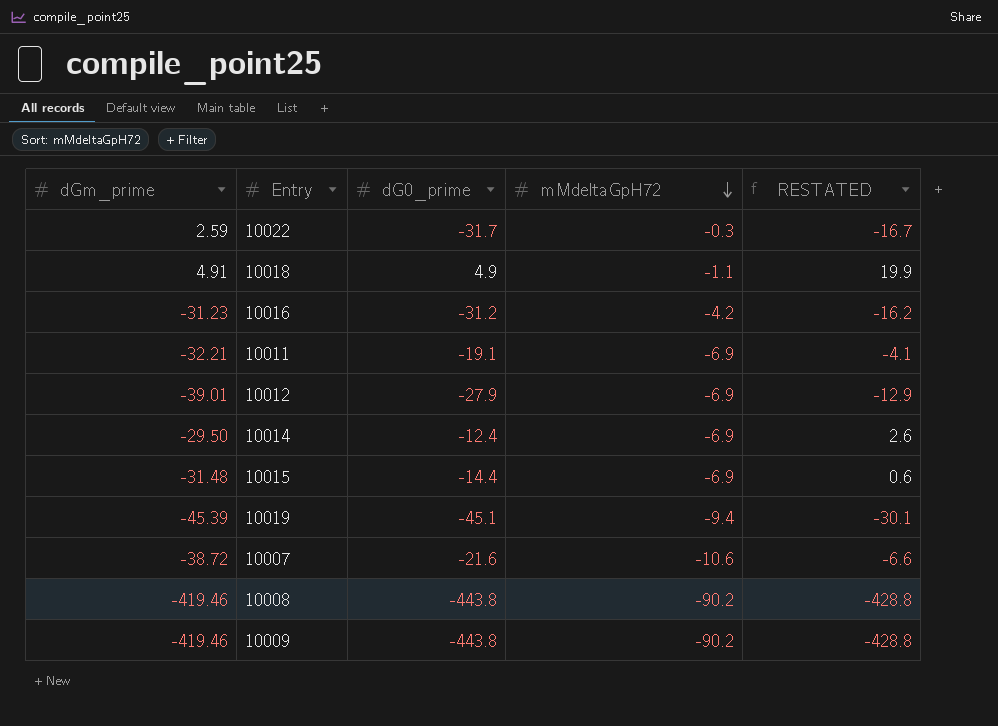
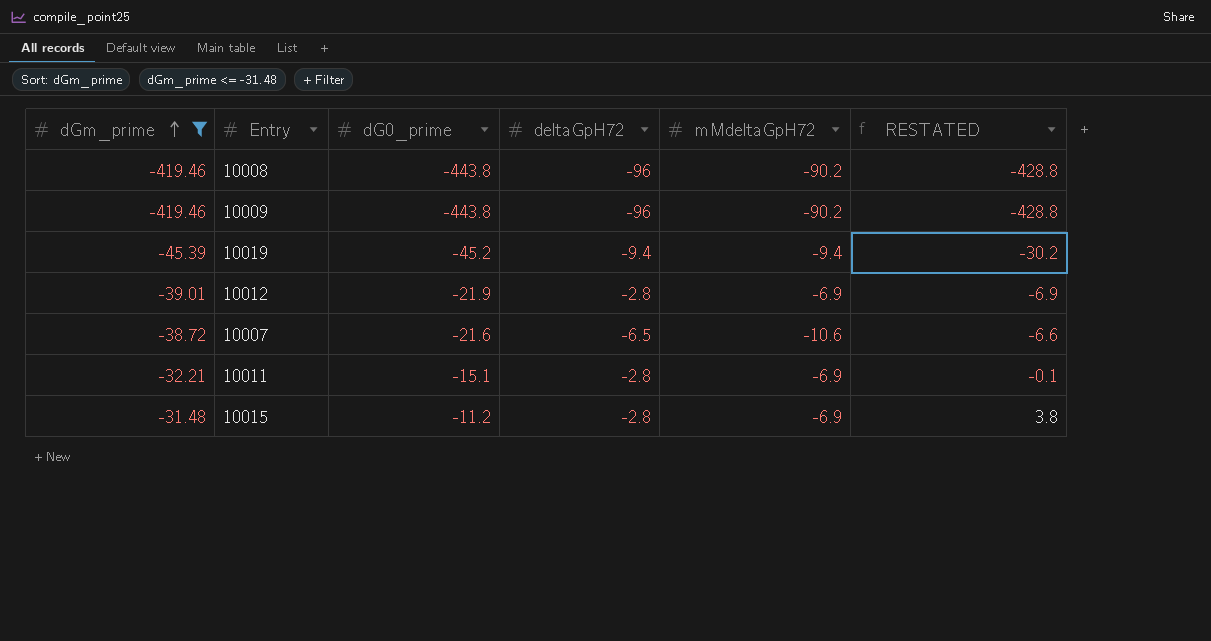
filter: none -> dGm_prime <= -31.48
row order: mMdeltaGpH72 descending -> dGm_prime ascending
column deltaGpH72 | position: none -> 4
10019 | dG0_prime: -45.1 -> -45.2
10019 | RESTATED: -30.1 -> -30.2
10012 | dG0_prime: -27.9 -> -21.9
10012 | RESTATED: -12.9 -> -6.9
10011 | dG0_prime: -19.1 -> -15.1
10011 | RESTATED: -4.1 -> -0.1
10015 | dG0_prime: -14.4 -> -11.2
10015 | RESTATED: 0.6 -> 3.8

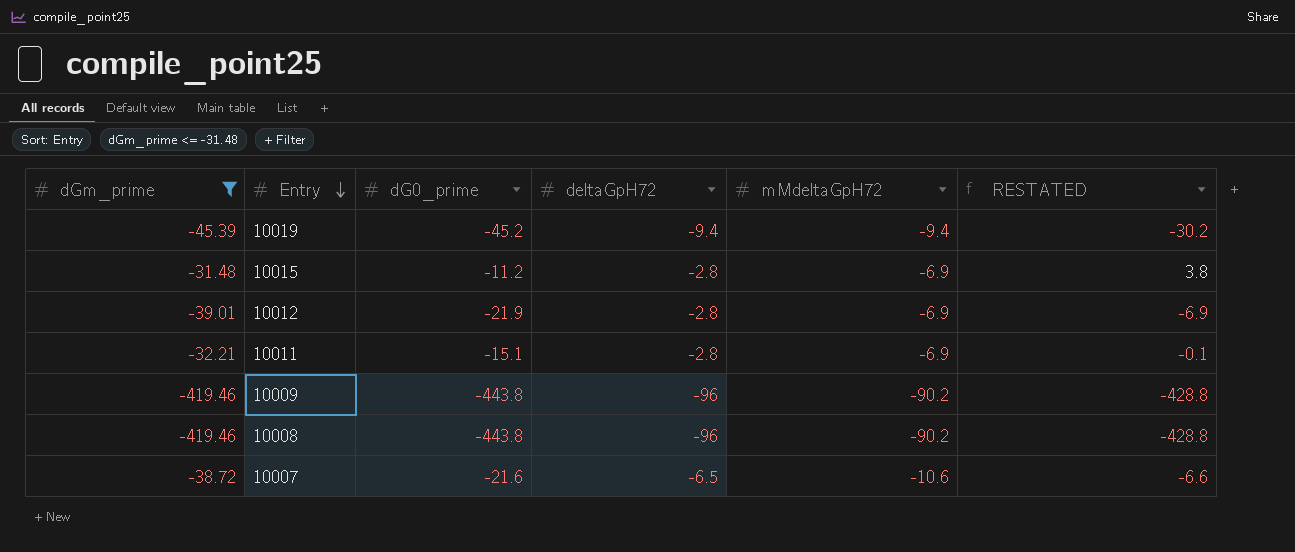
row order: dGm_prime ascending -> Entry descending

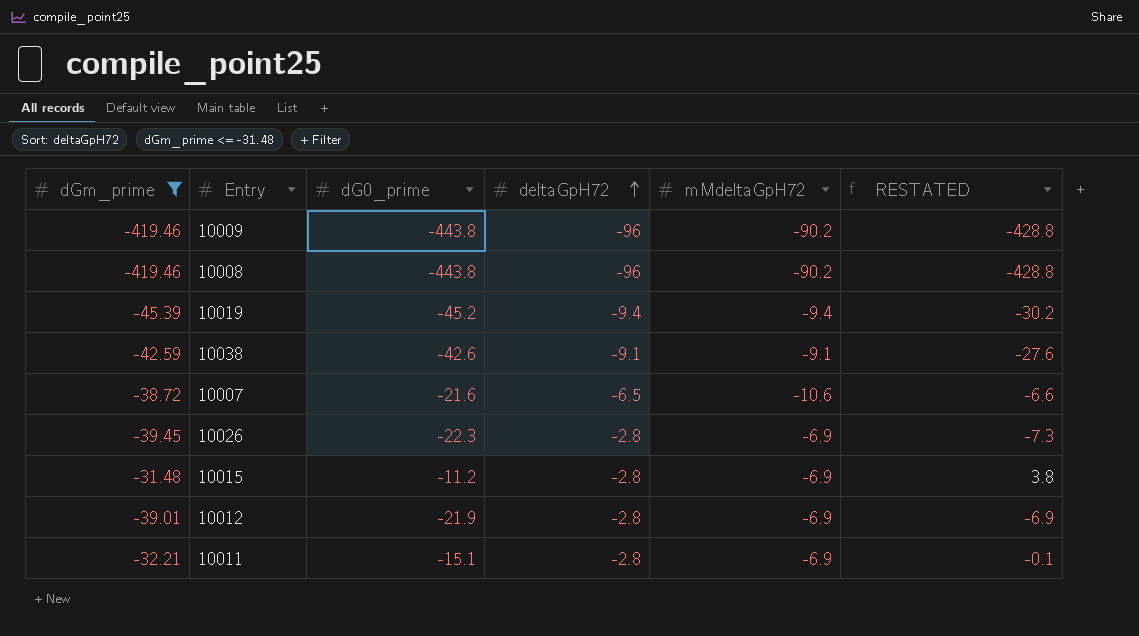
row order: Entry descending -> deltaGpH72 ascending
row 10038: none -> -42.59 | -42.6 | -9.1 | -9.1 | -27.6
row 10026: none -> -39.45 | -22.3 | -2.8 | -6.9 | -7.3

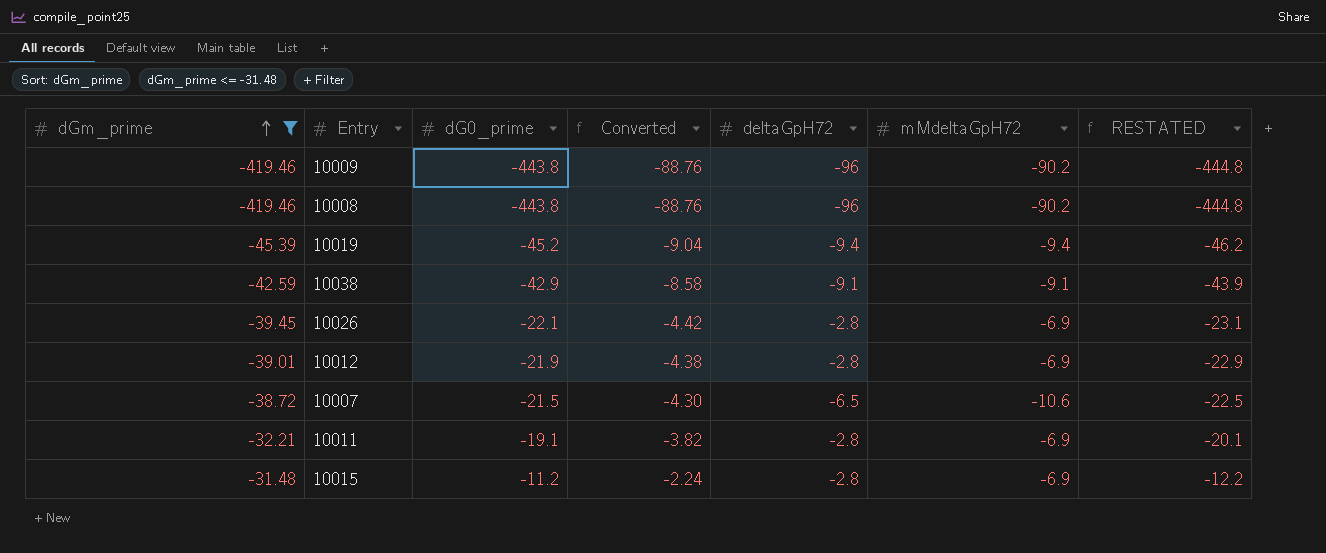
row order: deltaGpH72 ascending -> dGm_prime ascending
column Converted | formula: none -> [dG0_prime] * 0.2
column RESTATED | formula: [dG0_prime] + 15 -> [dG0_prime] - 1
10038 | dG0_prime: -42.6 -> -42.9
10026 | dG0_prime: -22.3 -> -22.1
10007 | dG0_prime: -21.6 -> -21.5
10011 | dG0_prime: -15.1 -> -19.1

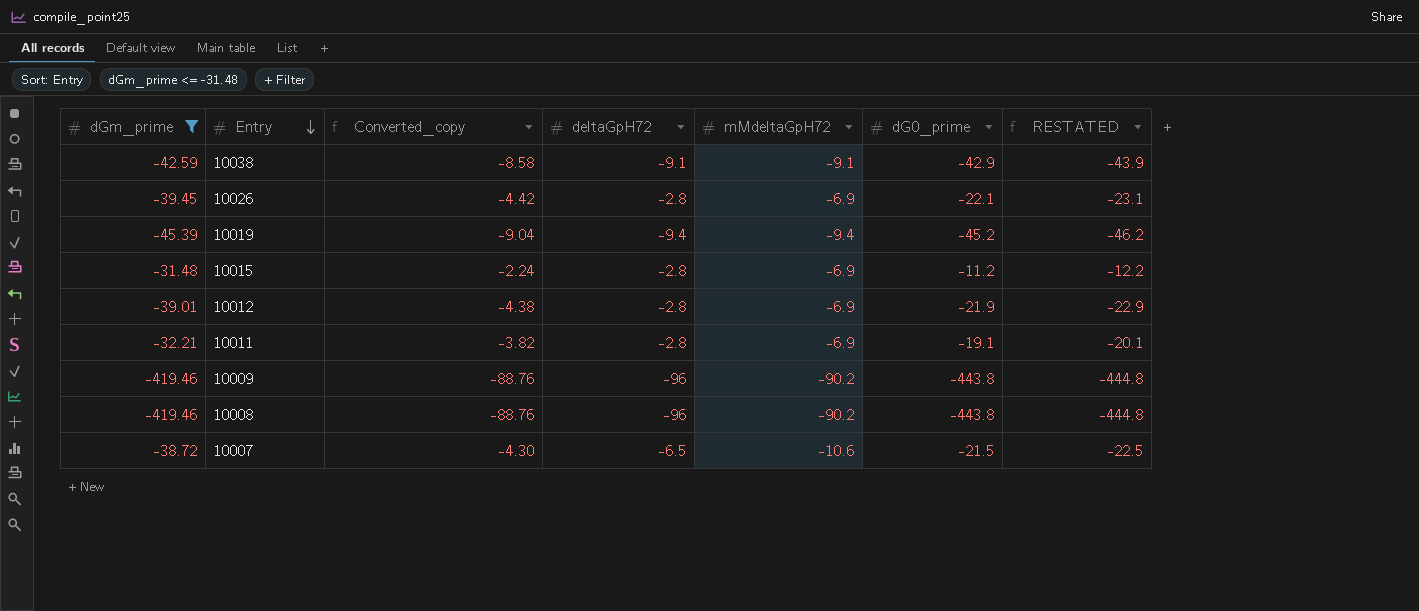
row order: dGm_prime ascending -> Entry descending
column name: Converted -> Converted_copy
column dG0_prime | position: 3 -> 6

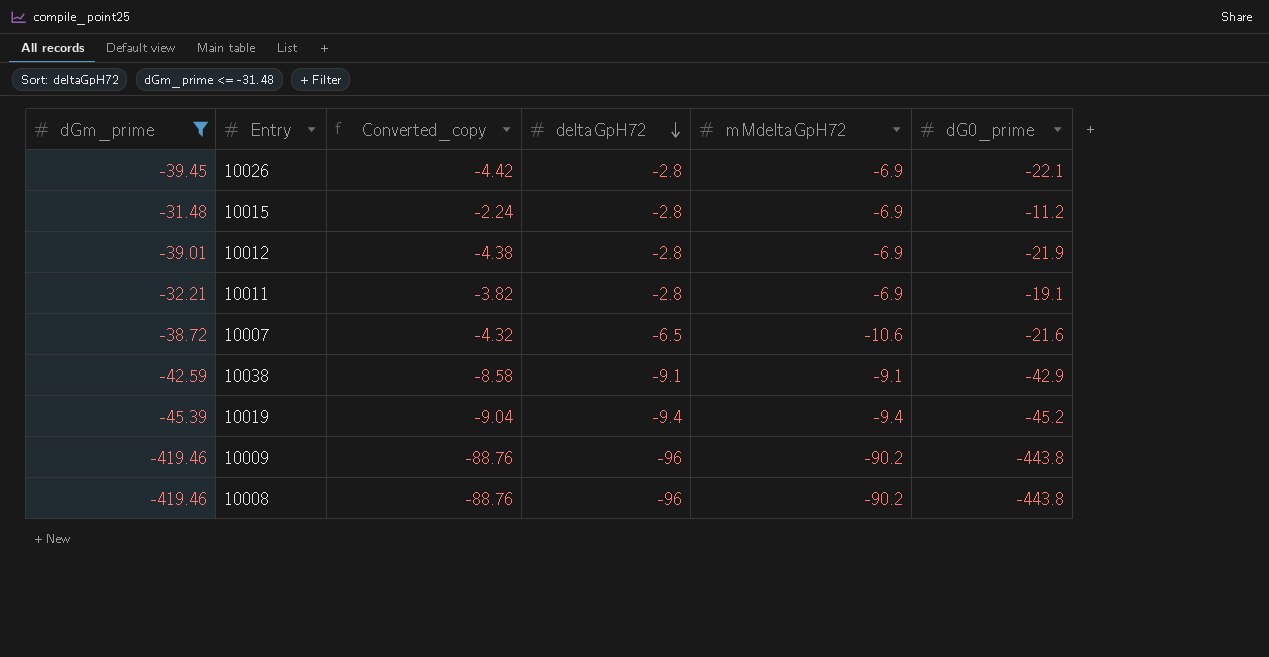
row order: Entry descending -> deltaGpH72 descending
column RESTATED | formula: [dG0_prime] - 1 -> none
10007 | Converted_copy: -4.30 -> -4.32
10007 | dG0_prime: -21.5 -> -21.6

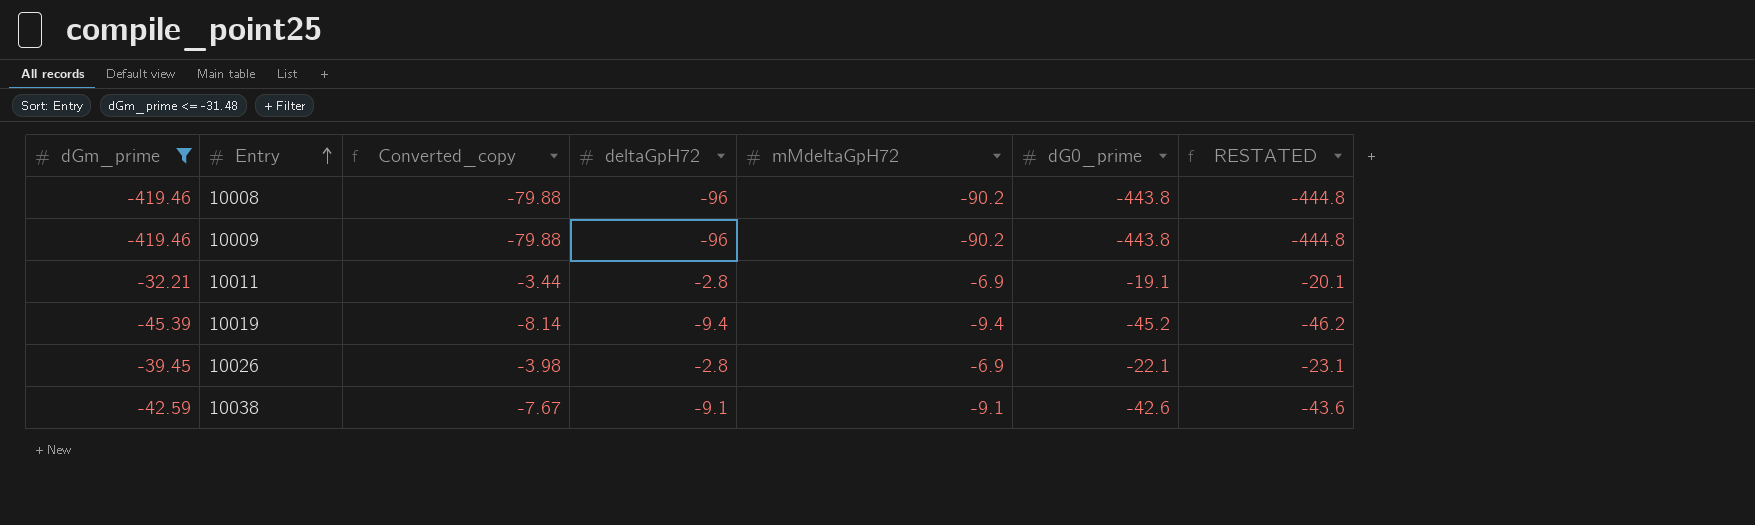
row order: deltaGpH72 descending -> Entry ascending
column Converted_copy | formula: [dG0_prime] * 0.2 -> [dG0_prime] * 0.18
column RESTATED | formula: none -> [dG0_prime] - 1
row 10015: -31.48 | -2.24 | -2.8 | -6.9 | -11.2 -> none
row 10012: -39.01 | -4.38 | -2.8 | -6.9 | -21.9 -> none
row 10007: -38.72 | -4.32 | -6.5 | -10.6 | -21.6 -> none
10038 | dG0_prime: -42.9 -> -42.6

